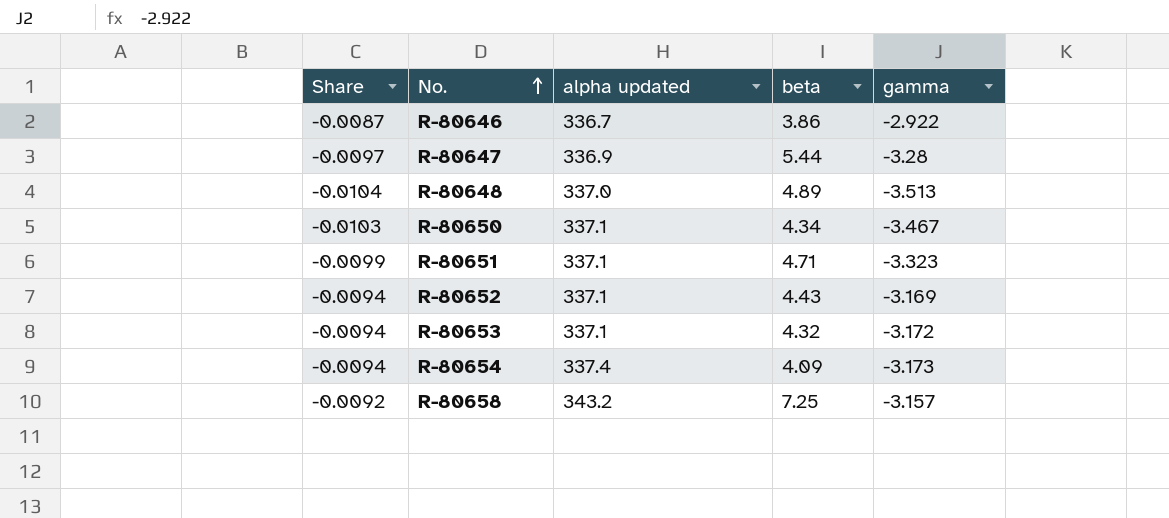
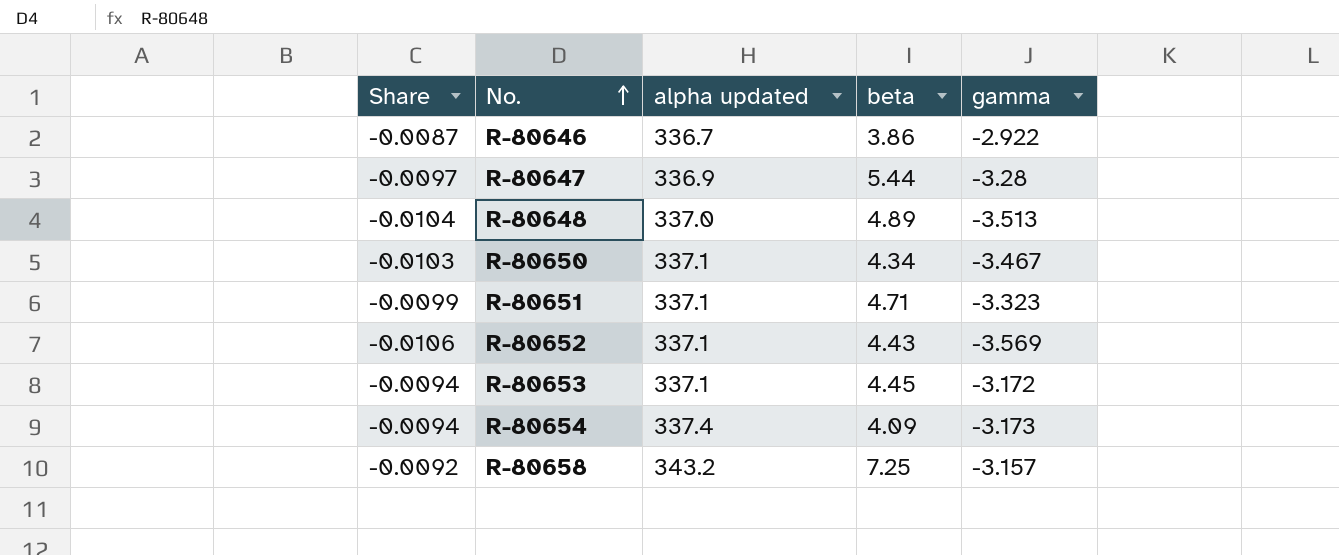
R-80652 | Share: -0.0094 -> -0.0106
R-80652 | gamma: -3.169 -> -3.569
R-80653 | beta: 4.32 -> 4.45

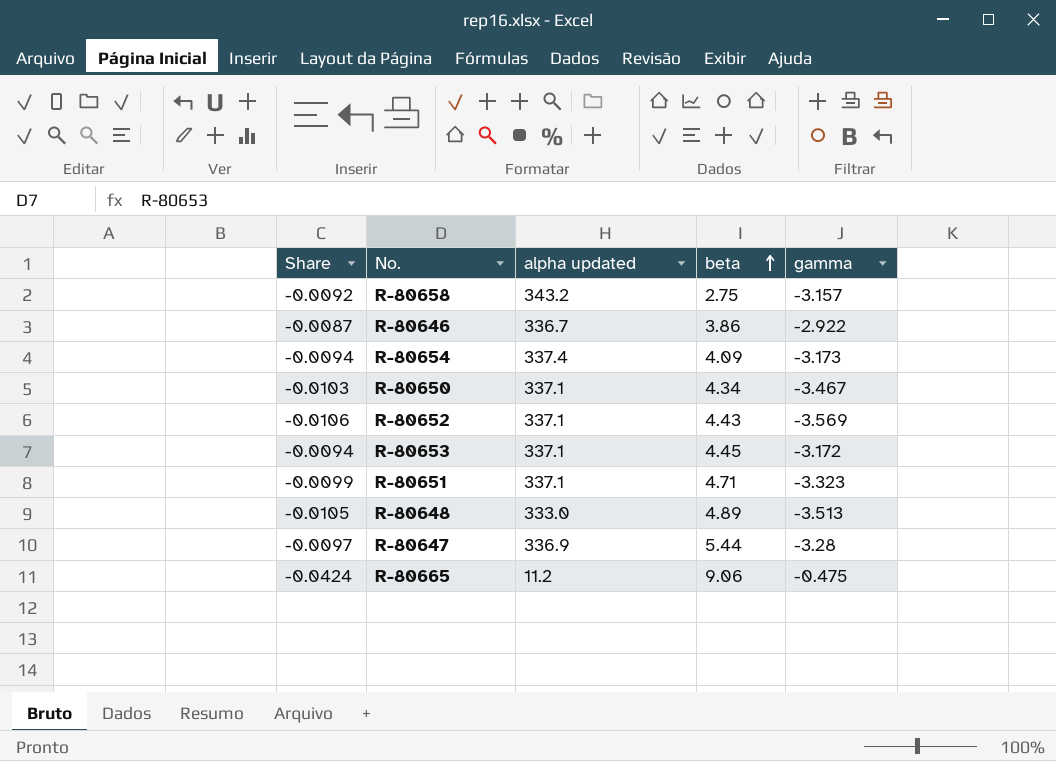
row order: No. ascending -> beta ascending
R-80658 | beta: 7.25 -> 2.75
R-80648 | Share: -0.0104 -> -0.0105
R-80648 | alpha updated: 337.0 -> 333.0
row R-80665: none -> -0.0424 | 11.2 | 9.06 | -0.475

